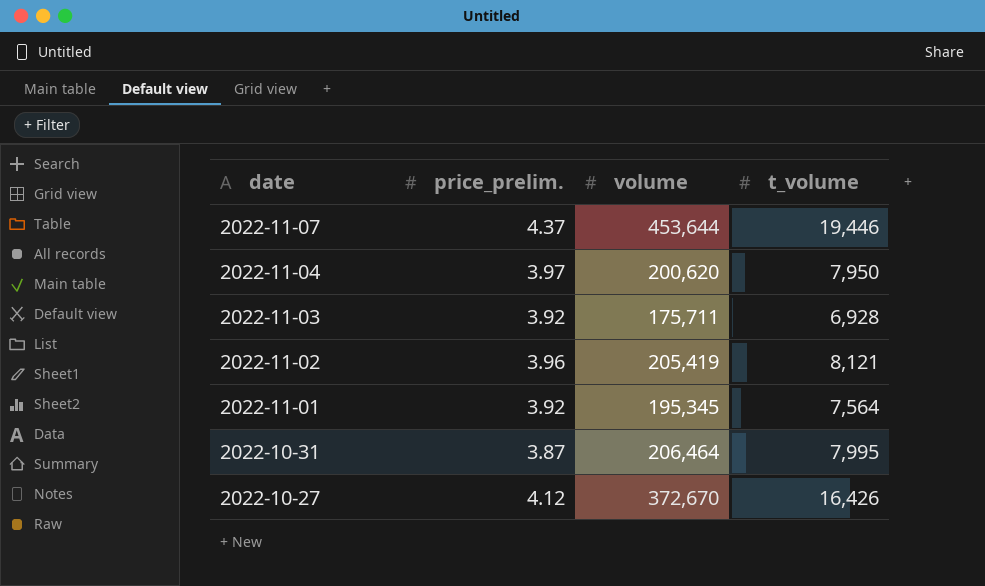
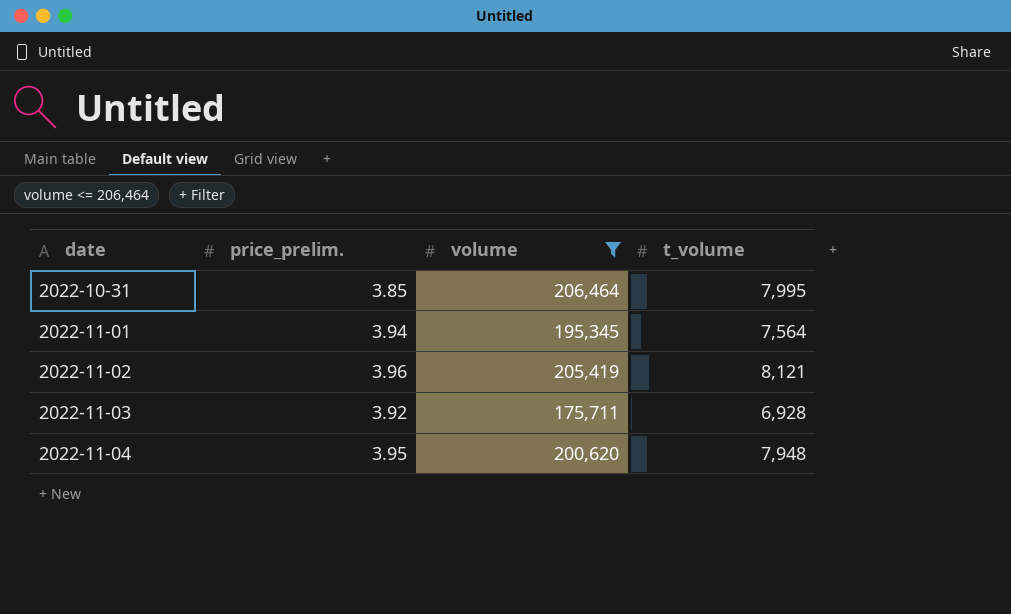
filter: none -> volume <= 206,464
row order: date descending -> date ascending
2022-10-31 | price_prelim.: 3.87 -> 3.85
2022-11-01 | price_prelim.: 3.92 -> 3.94
2022-11-04 | price_prelim.: 3.97 -> 3.95
2022-11-04 | t_volume: 7,950 -> 7,948

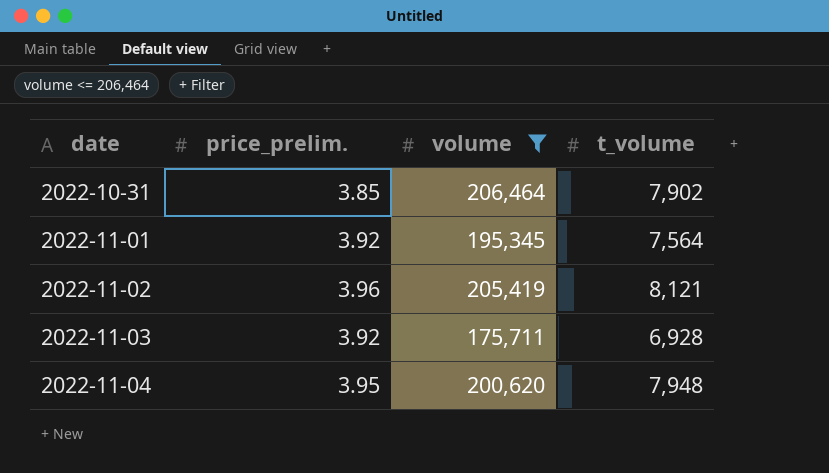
2022-10-31 | t_volume: 7,995 -> 7,902
2022-11-01 | price_prelim.: 3.94 -> 3.92

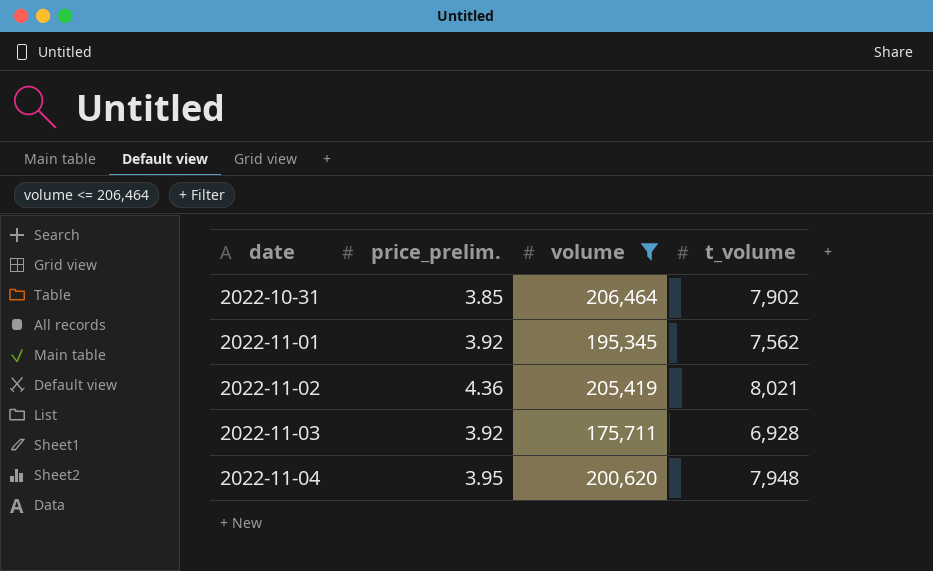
2022-11-01 | t_volume: 7,564 -> 7,562
2022-11-02 | price_prelim.: 3.96 -> 4.36
2022-11-02 | t_volume: 8,121 -> 8,021

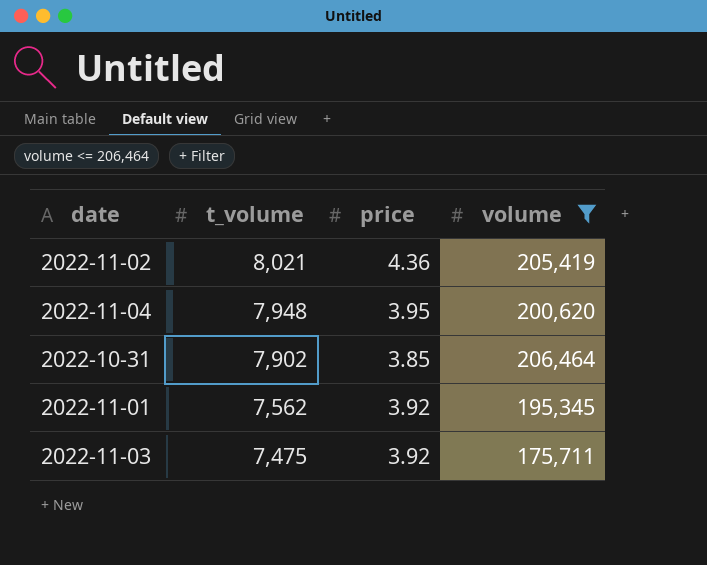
row order: date ascending -> t_volume descending
column t_volume | position: 4 -> 2
column name: price_prelim. -> price
2022-11-03 | t_volume: 6,928 -> 7,475

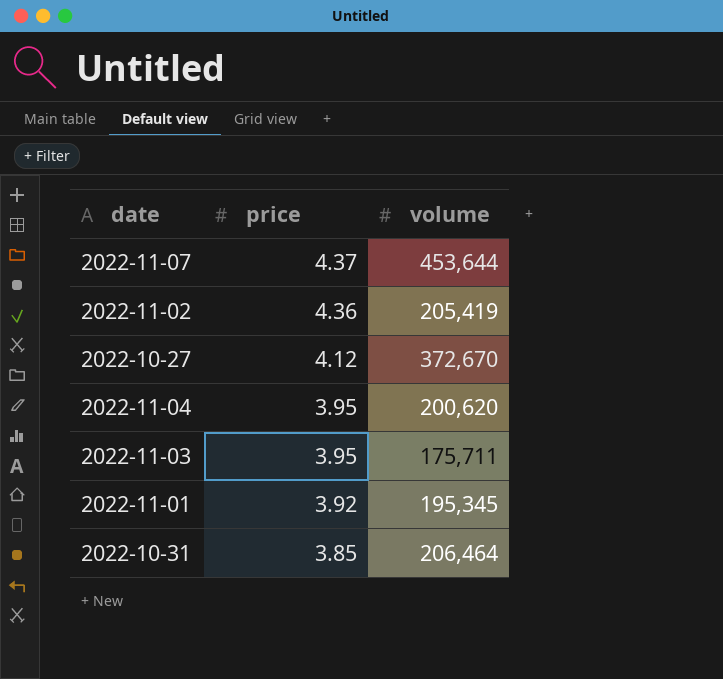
filter: volume <= 206,464 -> none
row order: t_volume descending -> price descending
column t_volume | position: 2 -> none
2022-11-03 | price: 3.92 -> 3.95

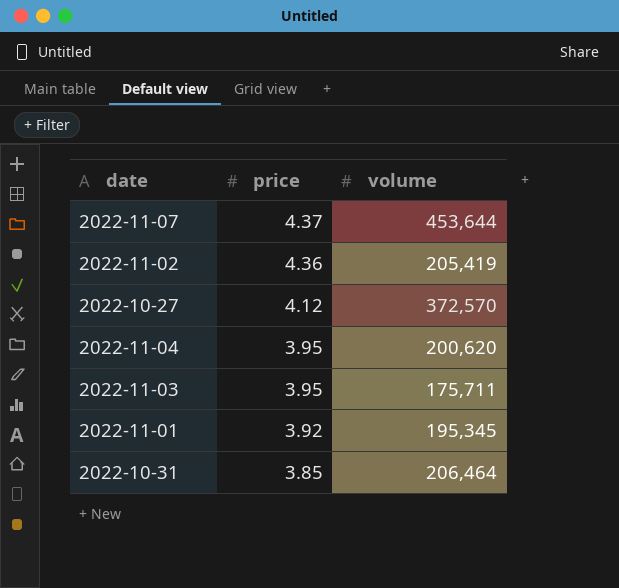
2022-10-27 | volume: 372,670 -> 372,570

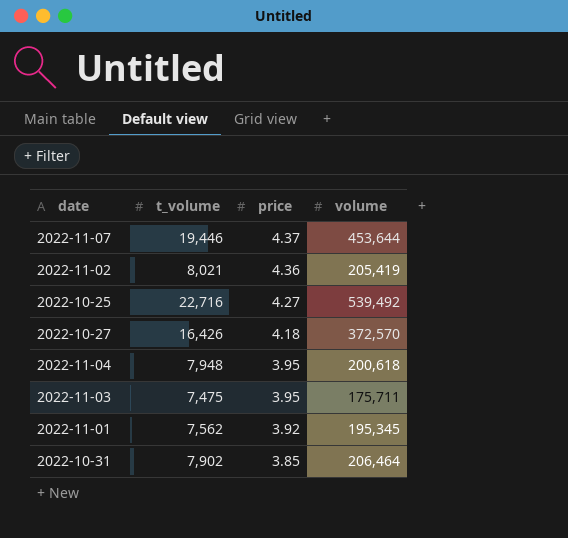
column t_volume | position: none -> 2
row 2022-10-25: none -> 22,716 | 4.27 | 539,492
2022-10-27 | price: 4.12 -> 4.18
2022-11-04 | volume: 200,620 -> 200,618

